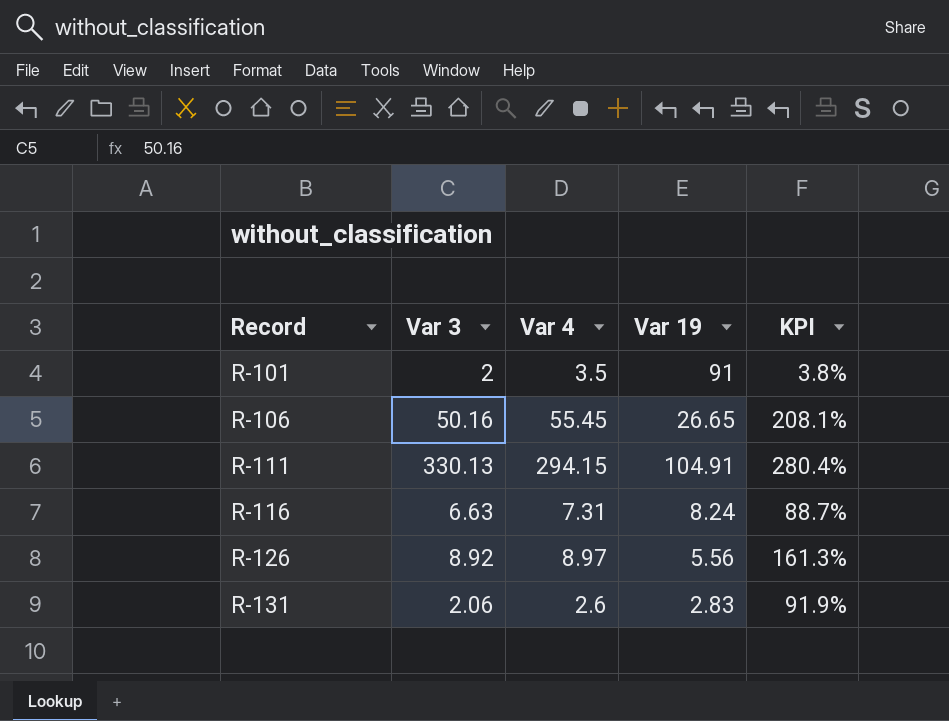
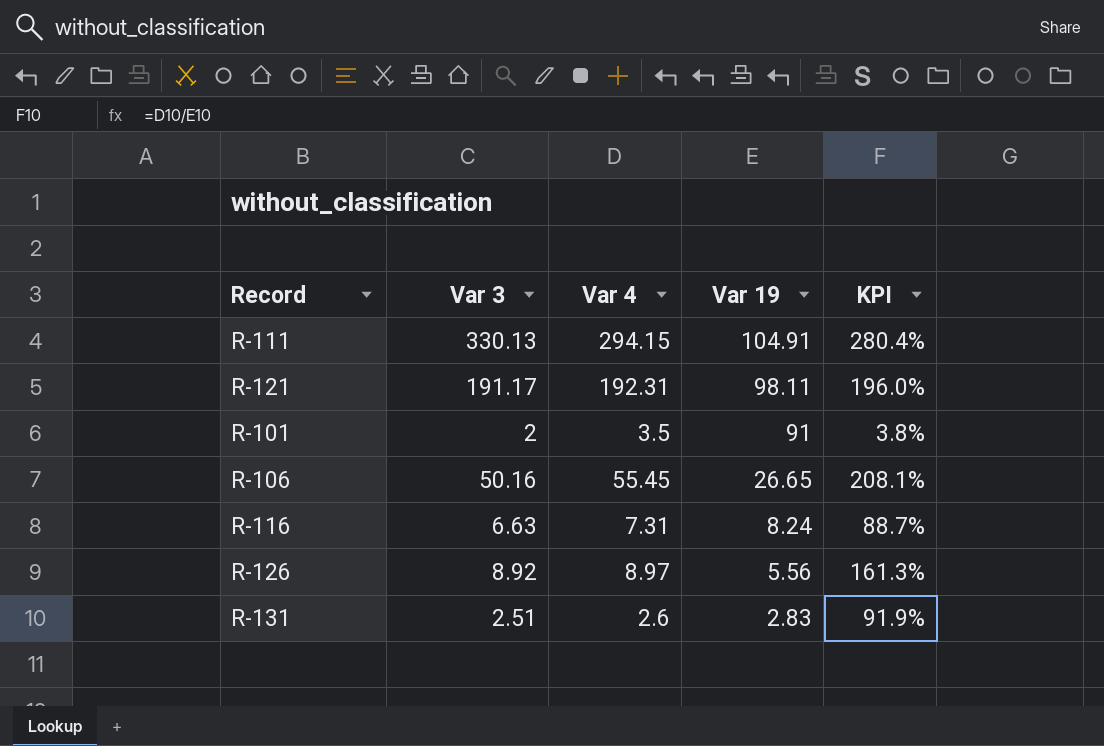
row order: Record ascending -> Var 19 descending
row R-121: none -> 191.17 | 192.31 | 98.11 | 196.0%
R-131 | Var 3: 2.06 -> 2.51

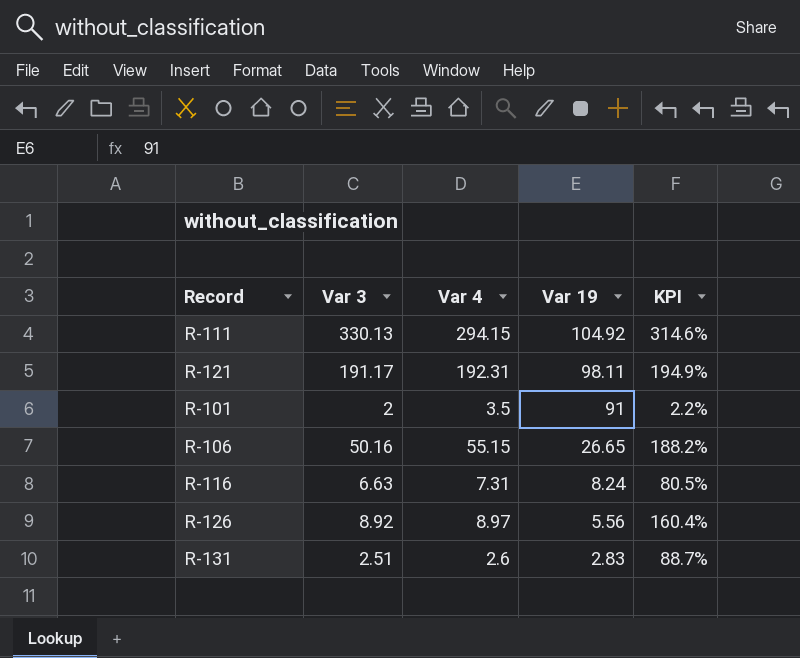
column KPI | formula: [Var 4] / [Var 19] -> [Var 3] / [Var 19]
R-111 | Var 19: 104.91 -> 104.92
R-106 | Var 4: 55.45 -> 55.15

